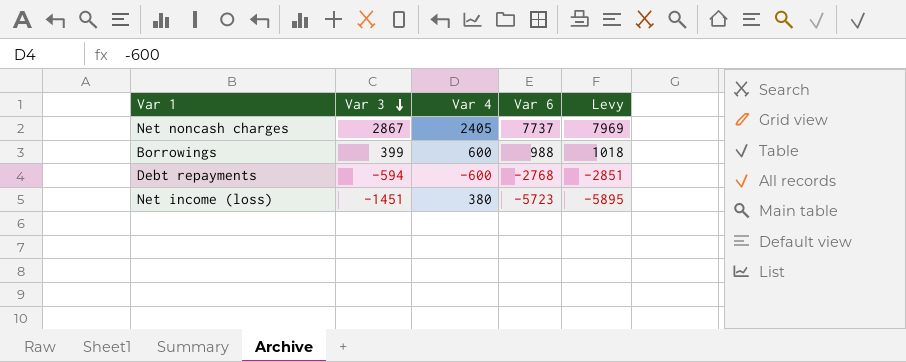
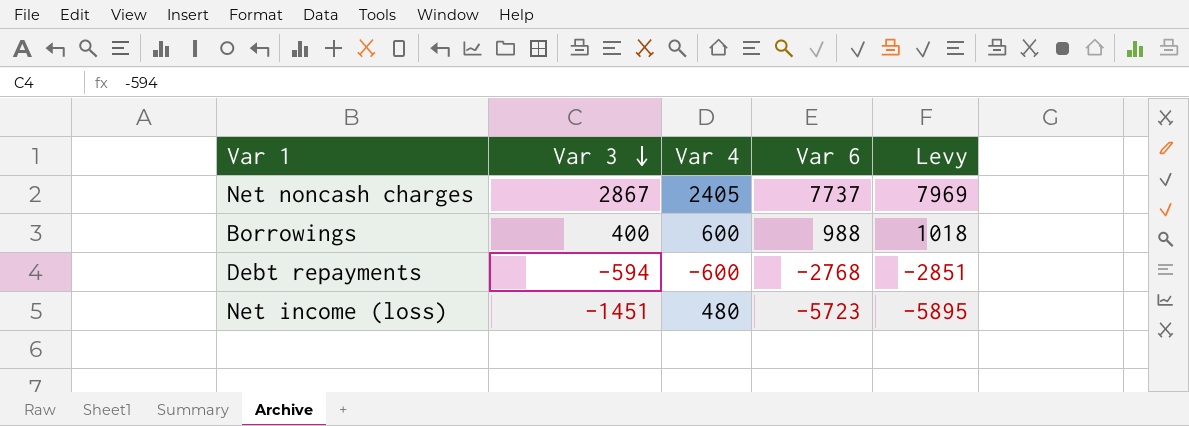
Borrowings | Var 3: 399 -> 400
Net income (loss) | Var 4: 380 -> 480

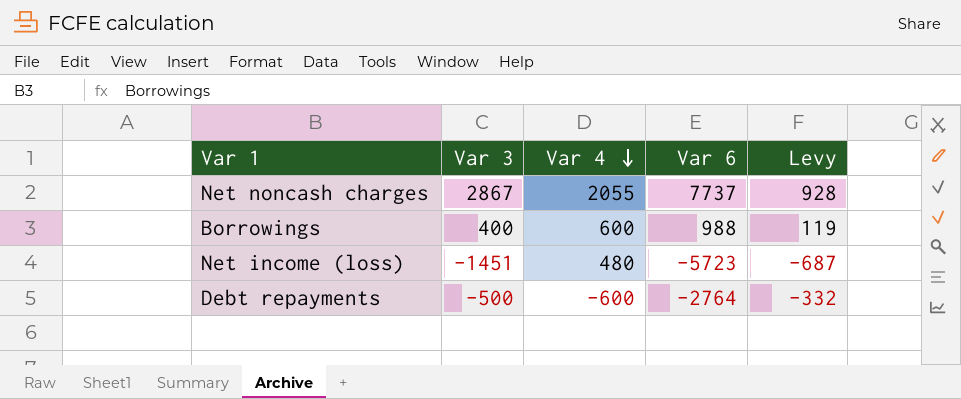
row order: Var 3 descending -> Var 4 descending
column Levy | formula: [Var 6] * 1.03 -> [Var 6] * 0.12
Net noncash charges | Var 4: 2405 -> 2055
Debt repayments | Var 3: -594 -> -500
Debt repayments | Var 6: -2768 -> -2764

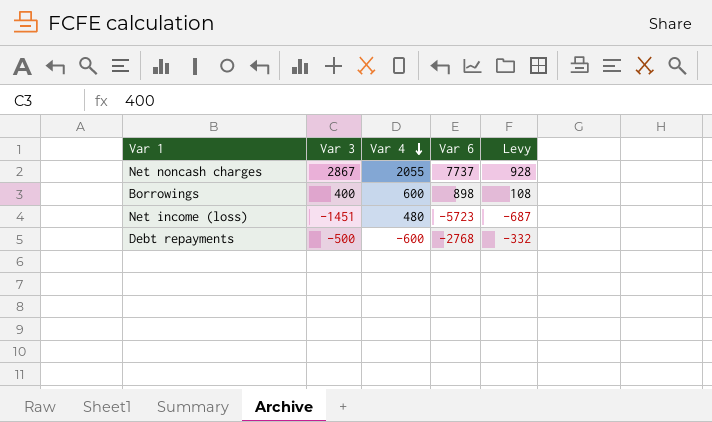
Borrowings | Var 6: 988 -> 898
Borrowings | Levy: 119 -> 108
Debt repayments | Var 6: -2764 -> -2768

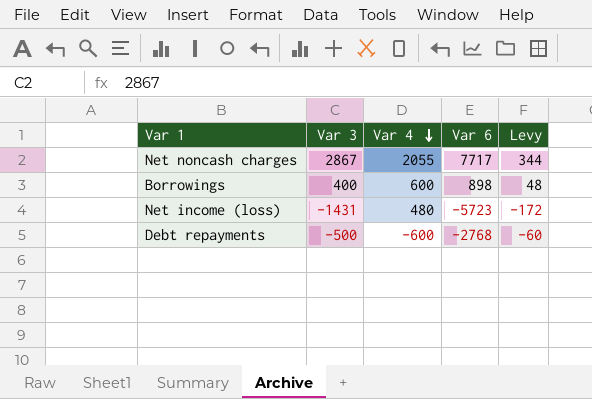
column Levy | formula: [Var 6] * 0.12 -> [Var 3] * 0.12
Net noncash charges | Var 6: 7737 -> 7717
Net income (loss) | Var 3: -1451 -> -1431

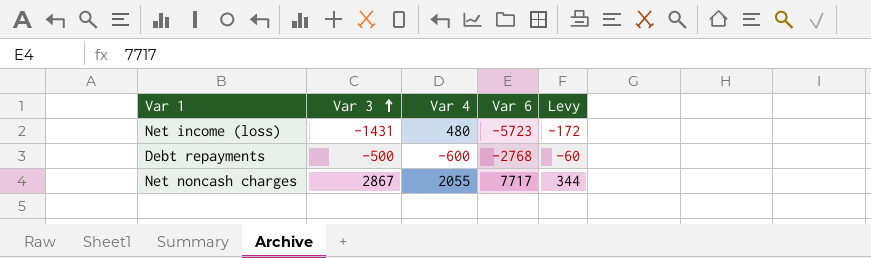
row order: Var 4 descending -> Var 3 ascending
row Borrowings: 400 | 600 | 898 | 48 -> none

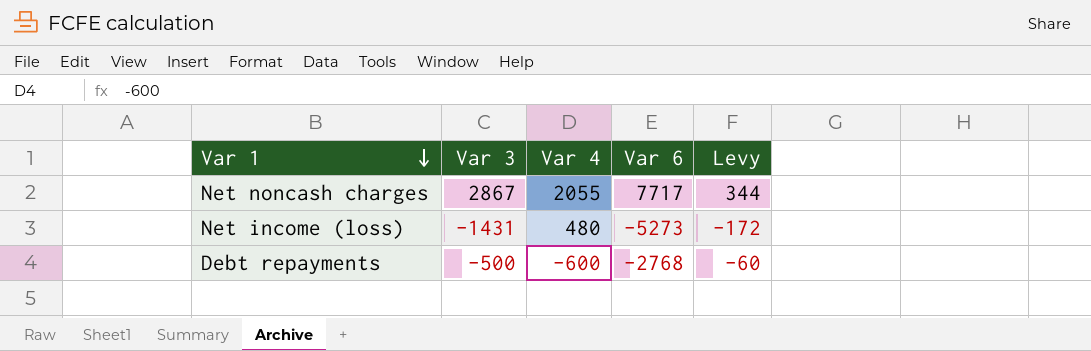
row order: Var 3 ascending -> Var 1 descending
Net income (loss) | Var 6: -5723 -> -5273

